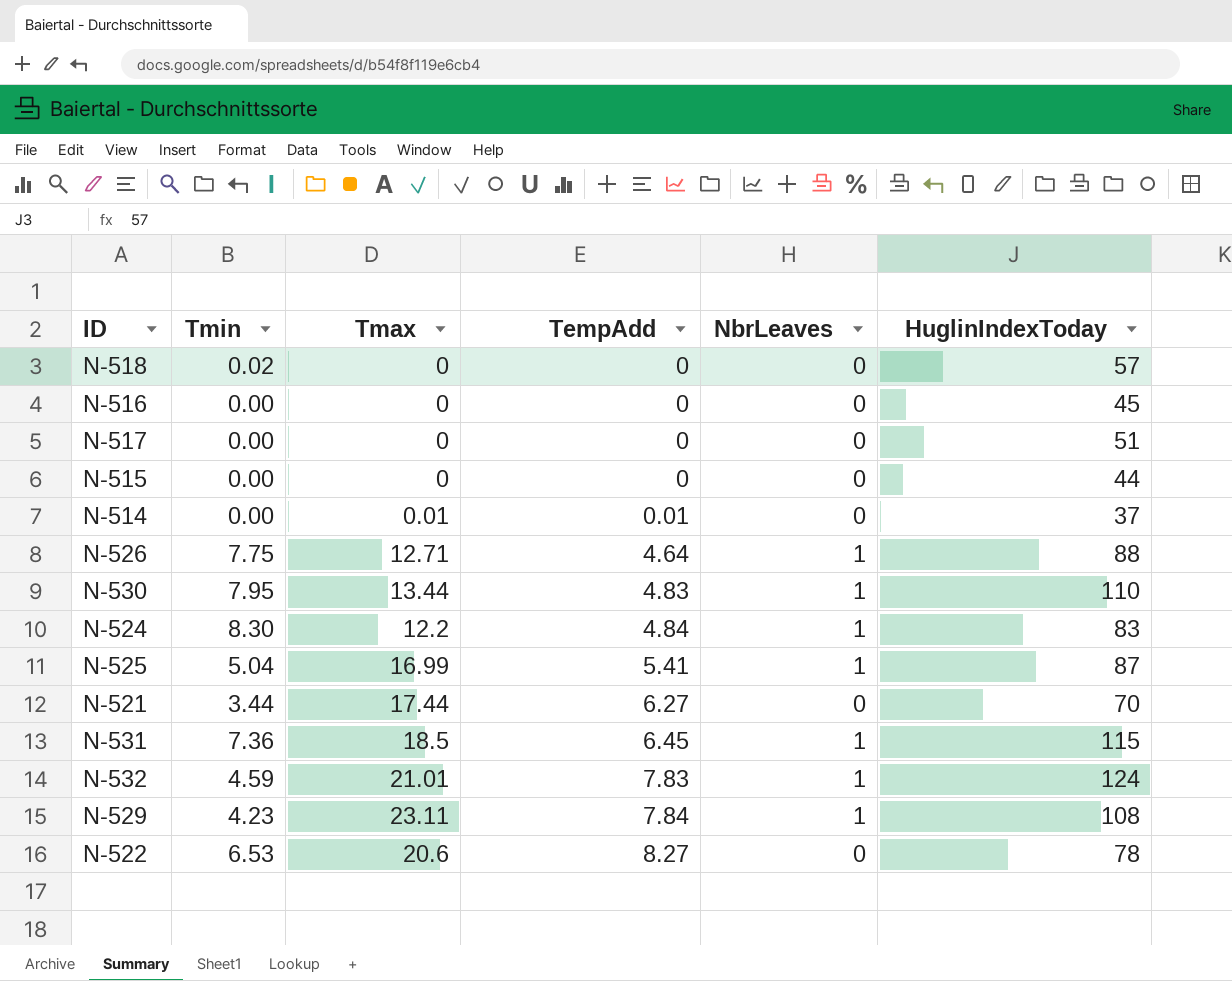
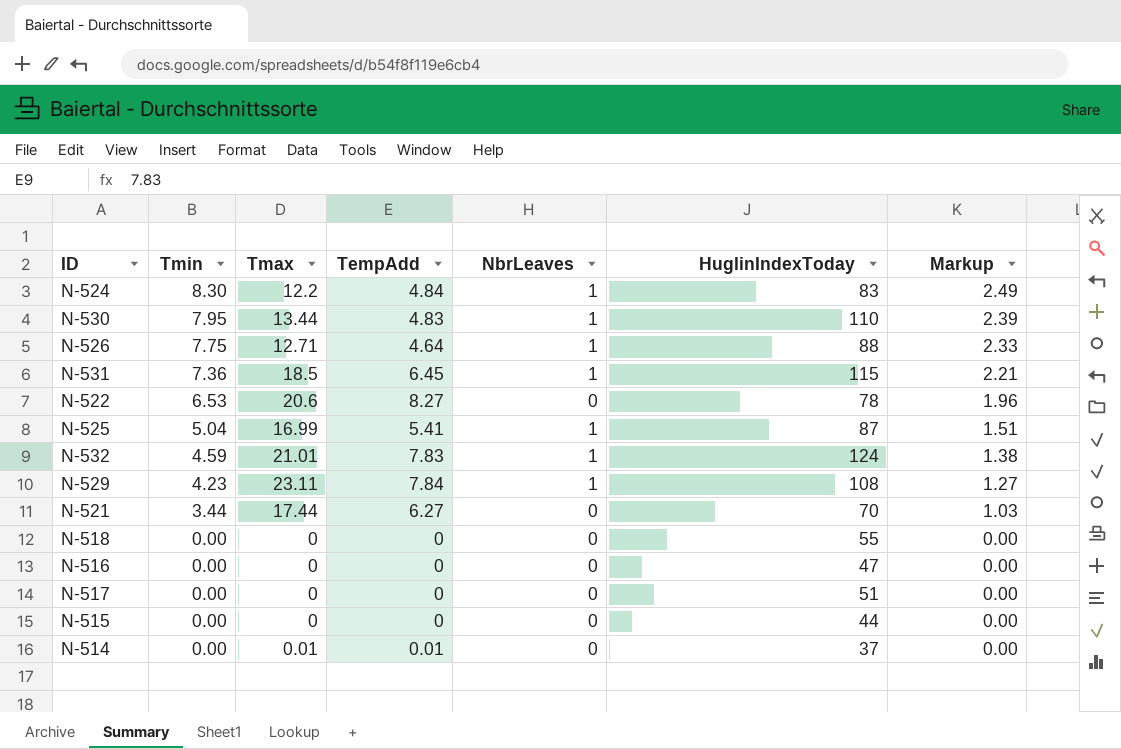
row order: TempAdd ascending -> Tmin descending
column Markup | formula: none -> [Tmin] * 0.3
N-518 | Tmin: 0.02 -> 0.00
N-518 | HuglinIndexToday: 57 -> 55
N-516 | HuglinIndexToday: 45 -> 47

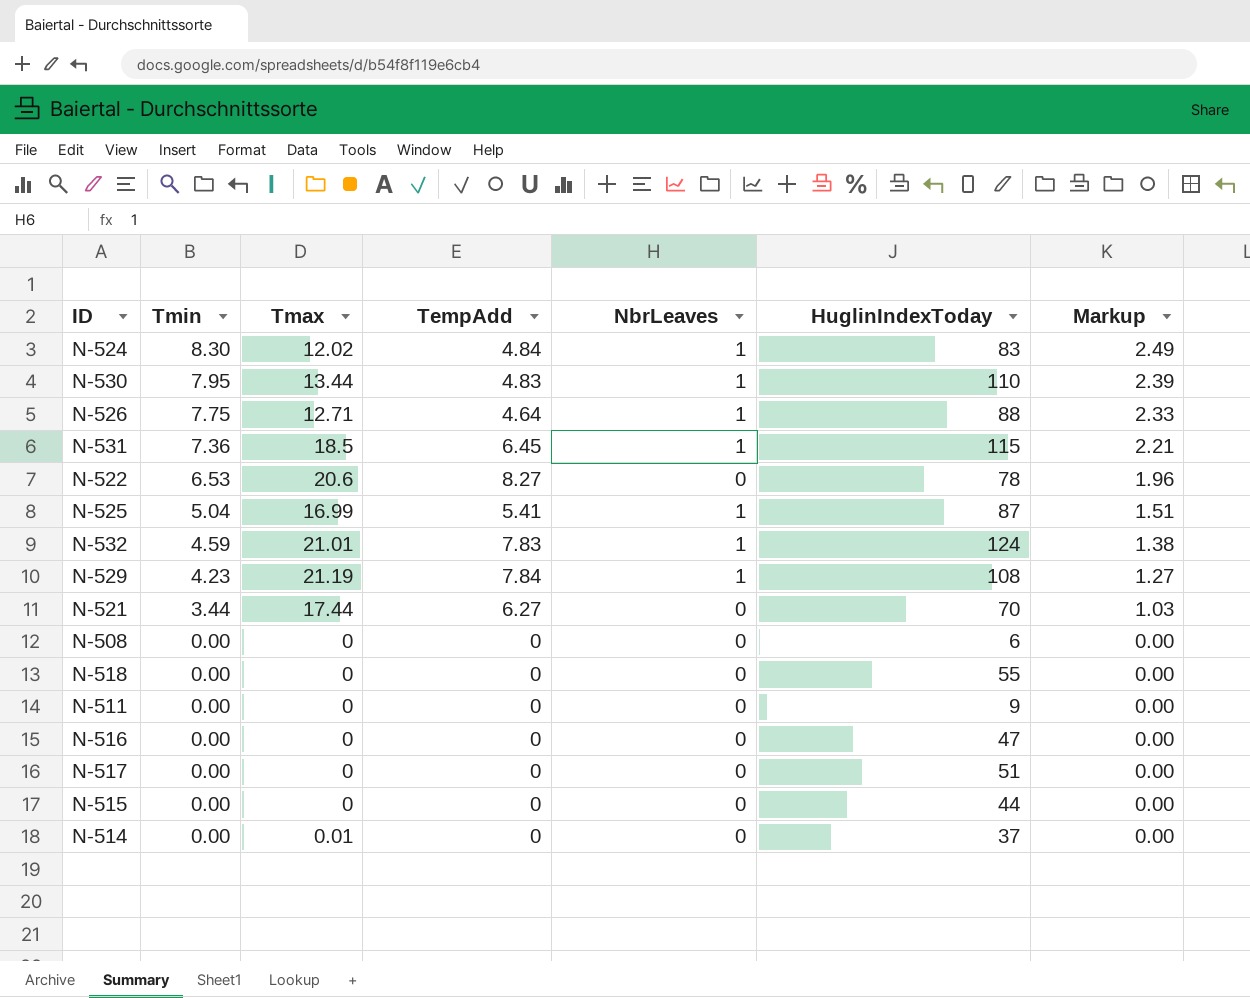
N-524 | Tmax: 12.2 -> 12.02
N-529 | Tmax: 23.11 -> 21.19
row N-508: none -> 0.00 | 0 | 0 | 0 | 6 | 0.00
row N-511: none -> 0.00 | 0 | 0 | 0 | 9 | 0.00
N-514 | TempAdd: 0.01 -> 0

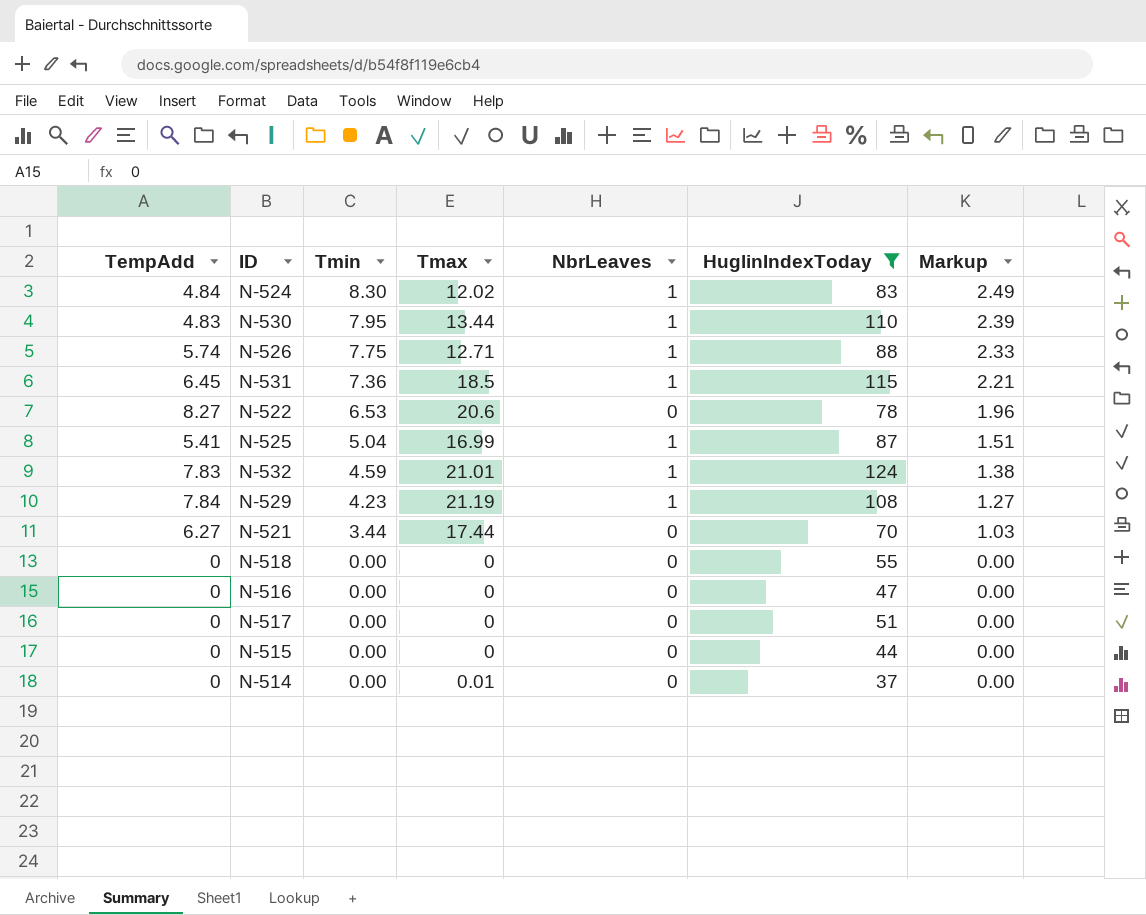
filter: none -> HuglinIndexToday >= 37
column TempAdd | position: 4 -> 1
N-526 | TempAdd: 4.64 -> 5.74

